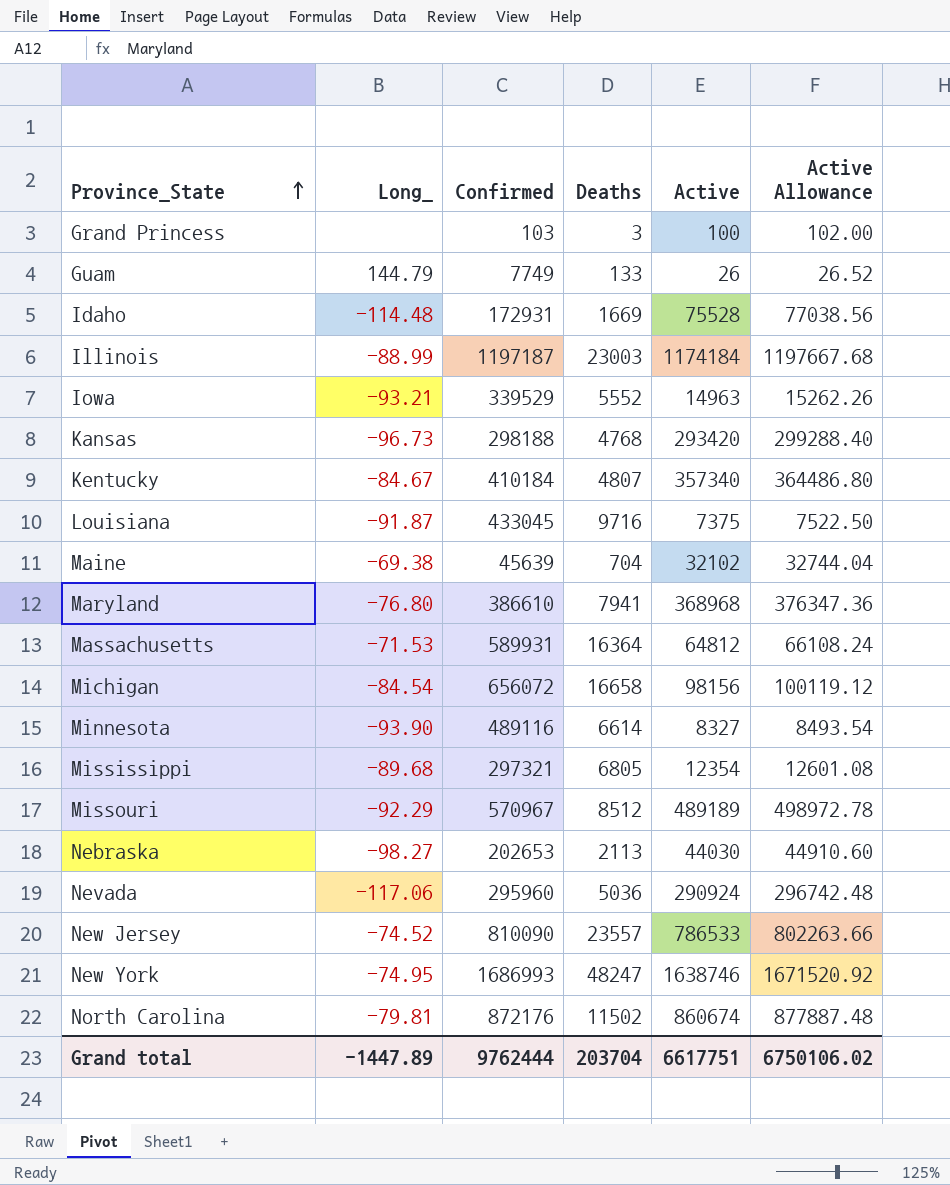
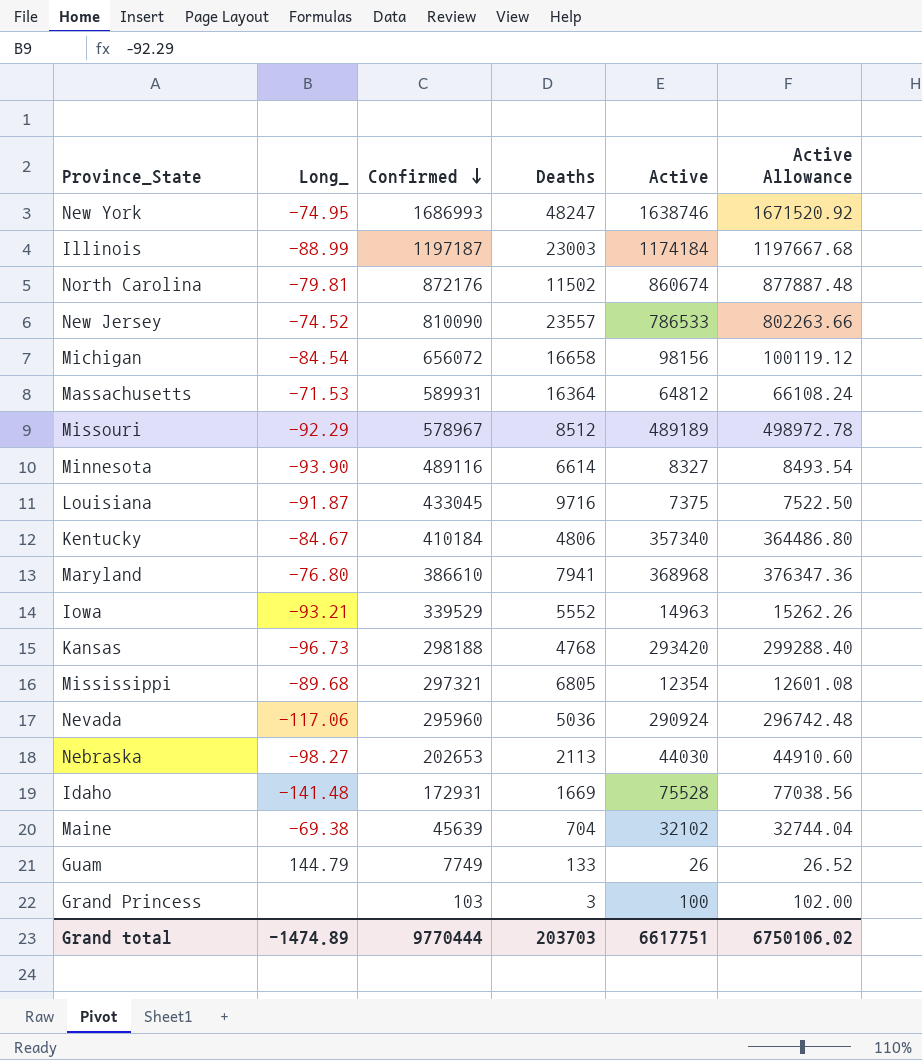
row order: Province_State ascending -> Confirmed descending
Missouri | Confirmed: 570967 -> 578967
Kentucky | Deaths: 4807 -> 4806
Idaho | Long_: -114.48 -> -141.48
Grand total | Long_: -1447.89 -> -1474.89
Grand total | Confirmed: 9762444 -> 9770444
Grand total | Deaths: 203704 -> 203703

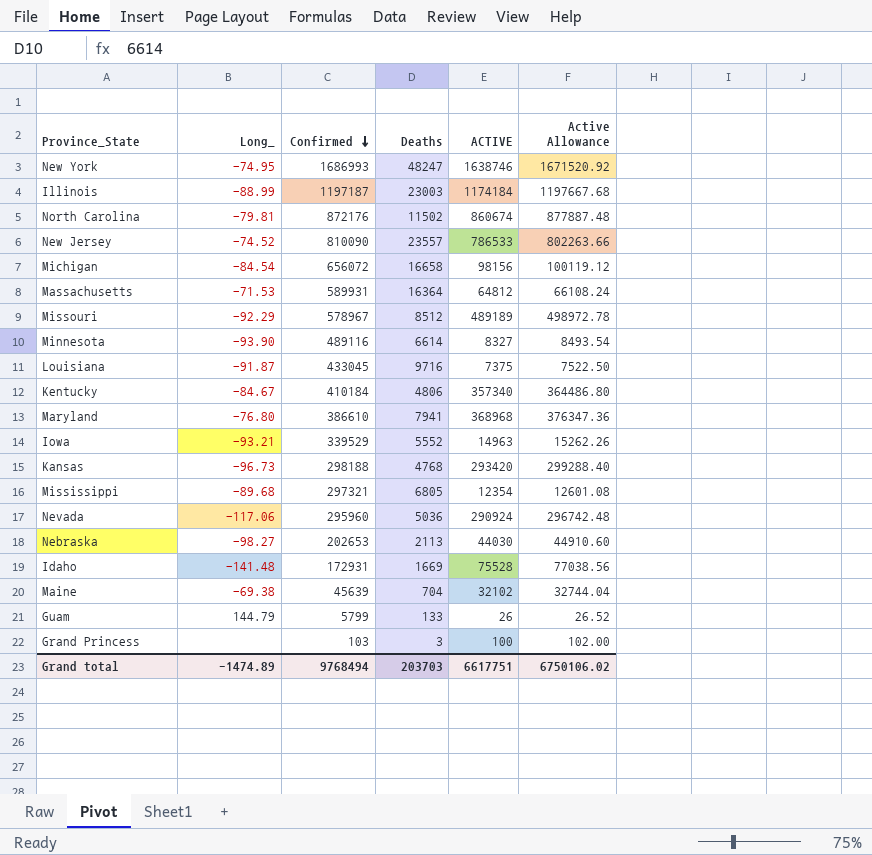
column name: Active -> ACTIVE
Guam | Confirmed: 7749 -> 5799
Grand total | Confirmed: 9770444 -> 9768494

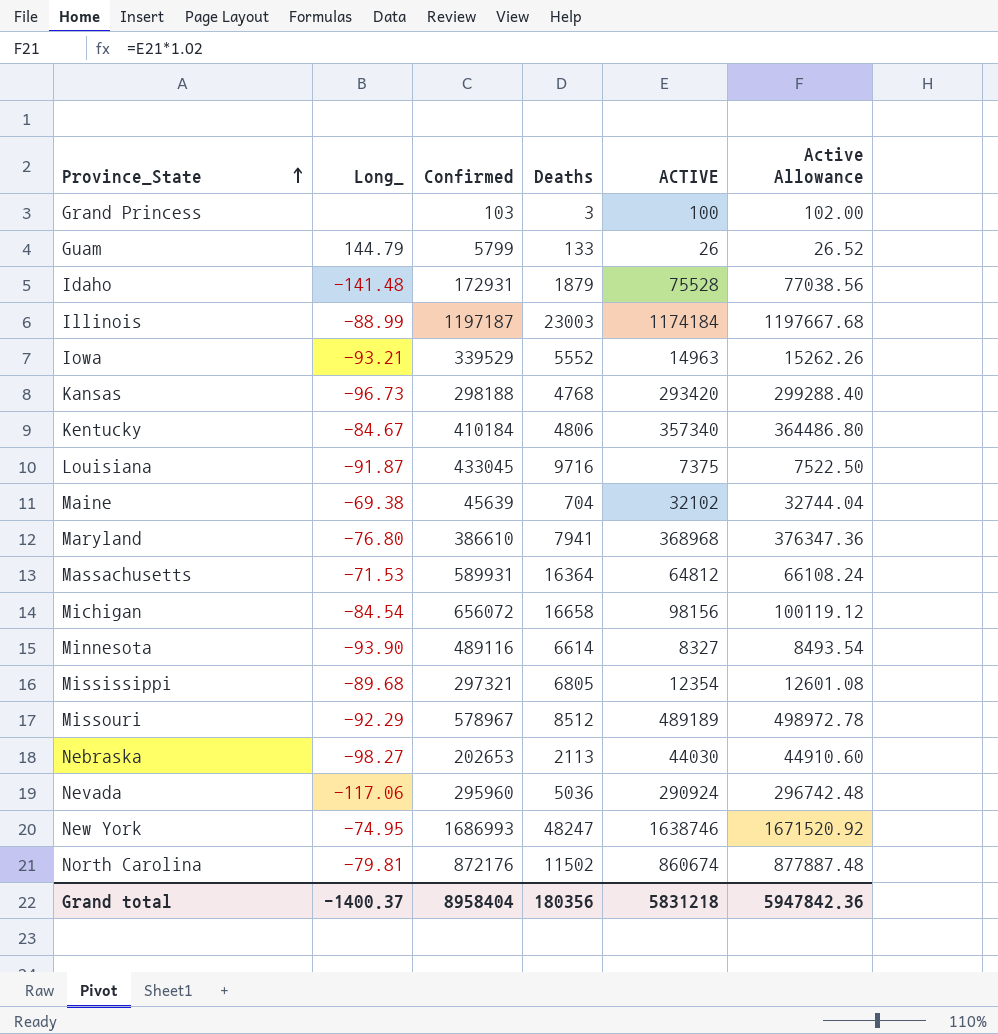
row order: Confirmed descending -> Province_State ascending
row New Jersey: -74.52 | 810090 | 23557 | 786533 | 802263.66 -> none
Idaho | Deaths: 1669 -> 1879
Grand total | Long_: -1474.89 -> -1400.37
Grand total | Confirmed: 9768494 -> 8958404
Grand total | Deaths: 203703 -> 180356
Grand total | ACTIVE: 6617751 -> 5831218
Grand total | Active Allowance: 6750106.02 -> 5947842.36

